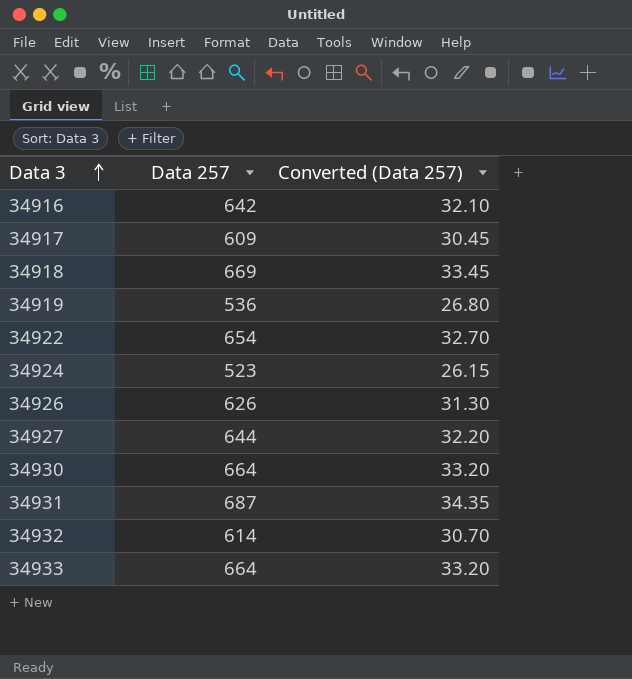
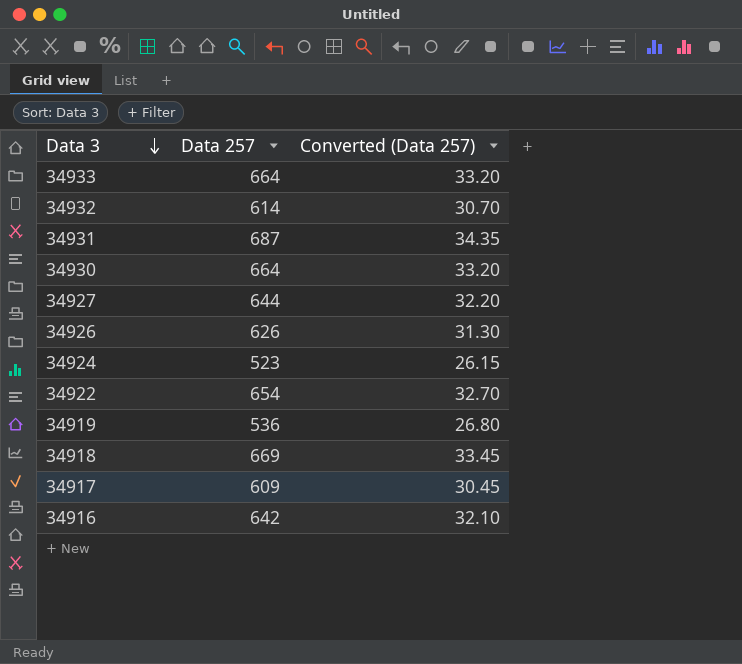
row order: Data 3 ascending -> Data 3 descending

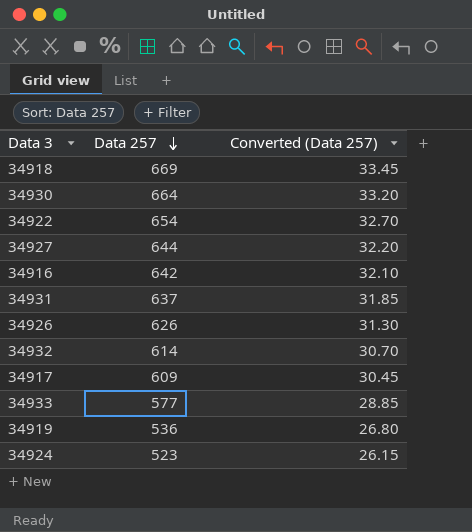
row order: Data 3 descending -> Data 257 descending
34931 | Data 257: 687 -> 637
34931 | Converted (Data 257): 34.35 -> 31.85
34933 | Data 257: 664 -> 577
34933 | Converted (Data 257): 33.20 -> 28.85

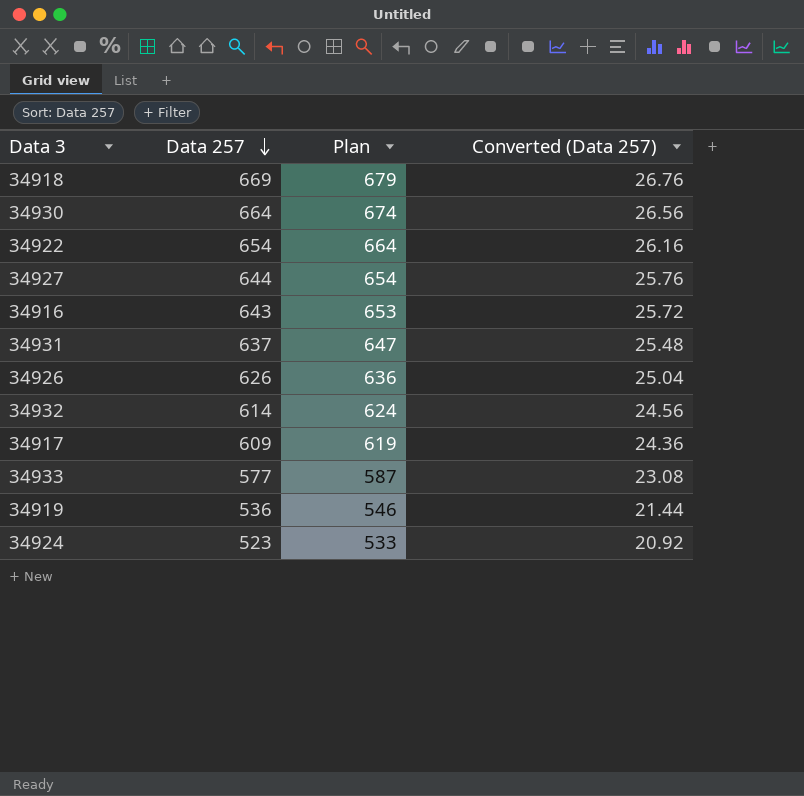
column Plan | formula: none -> [Data 257] + 10
column Converted (Data 257) | formula: [Data 257] * 0.05 -> [Data 257] * 0.04
34916 | Data 257: 642 -> 643

